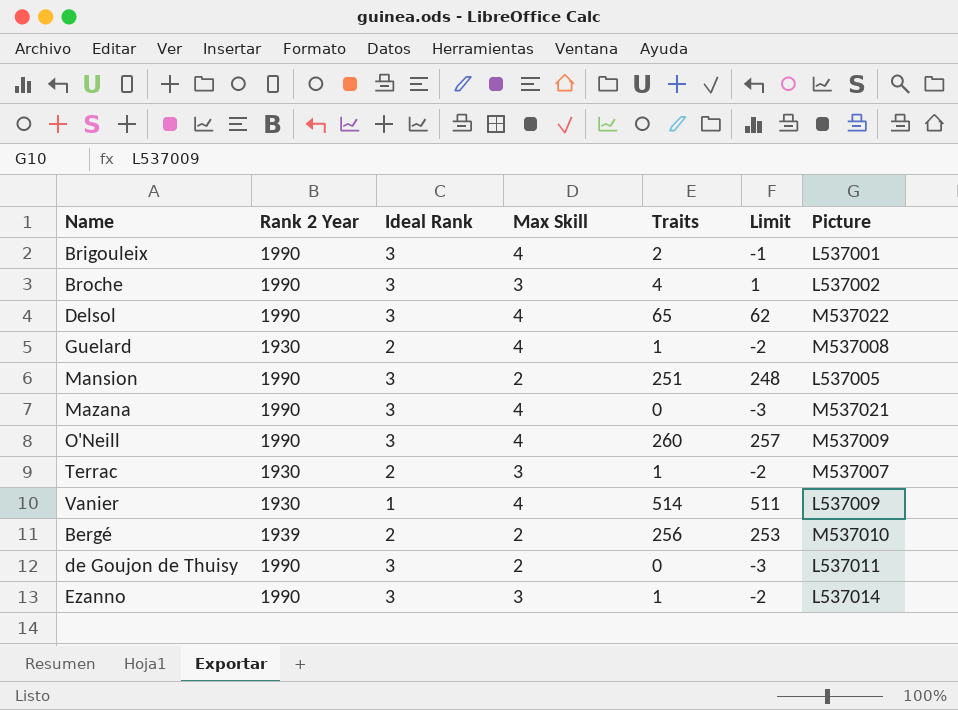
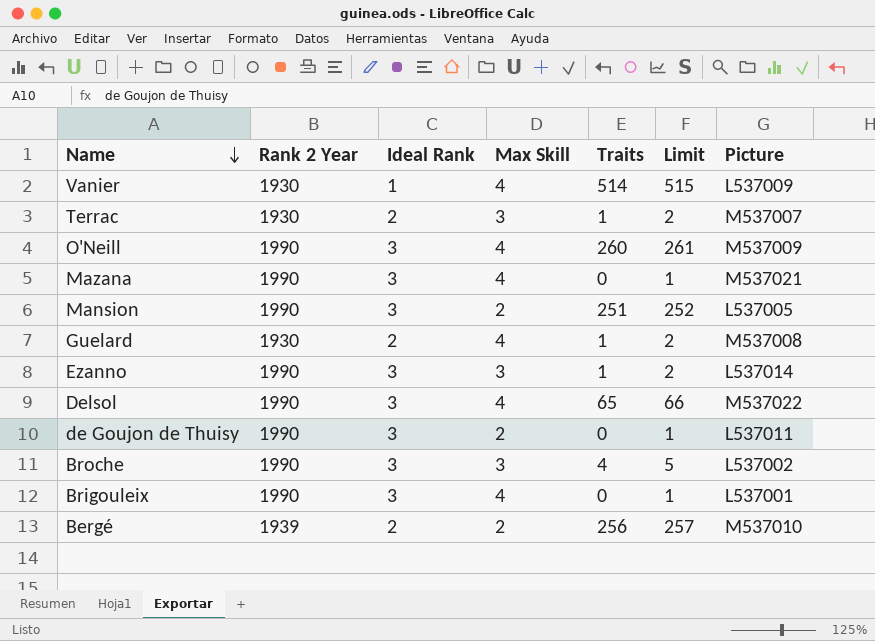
row order: none -> Name descending
column Limit | formula: [Traits] - 3 -> [Traits] + 1
Brigouleix | Traits: 2 -> 0

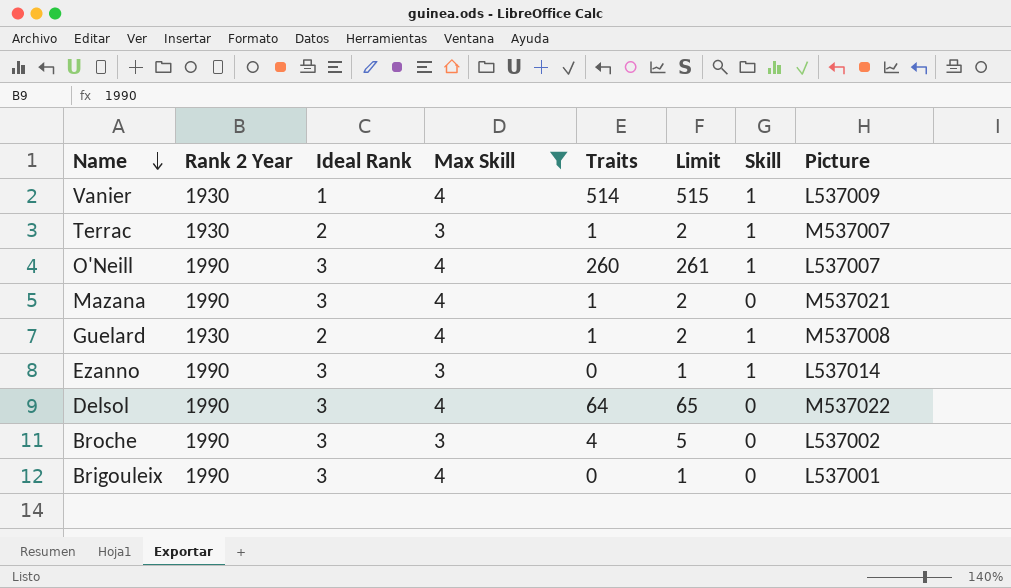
filter: none -> Max Skill != 2
column Skill | position: none -> 7
O'Neill | Picture: M537009 -> L537007
Mazana | Traits: 0 -> 1
Mazana | Limit: 1 -> 2
Ezanno | Traits: 1 -> 0
Ezanno | Limit: 2 -> 1
Delsol | Traits: 65 -> 64
Delsol | Limit: 66 -> 65

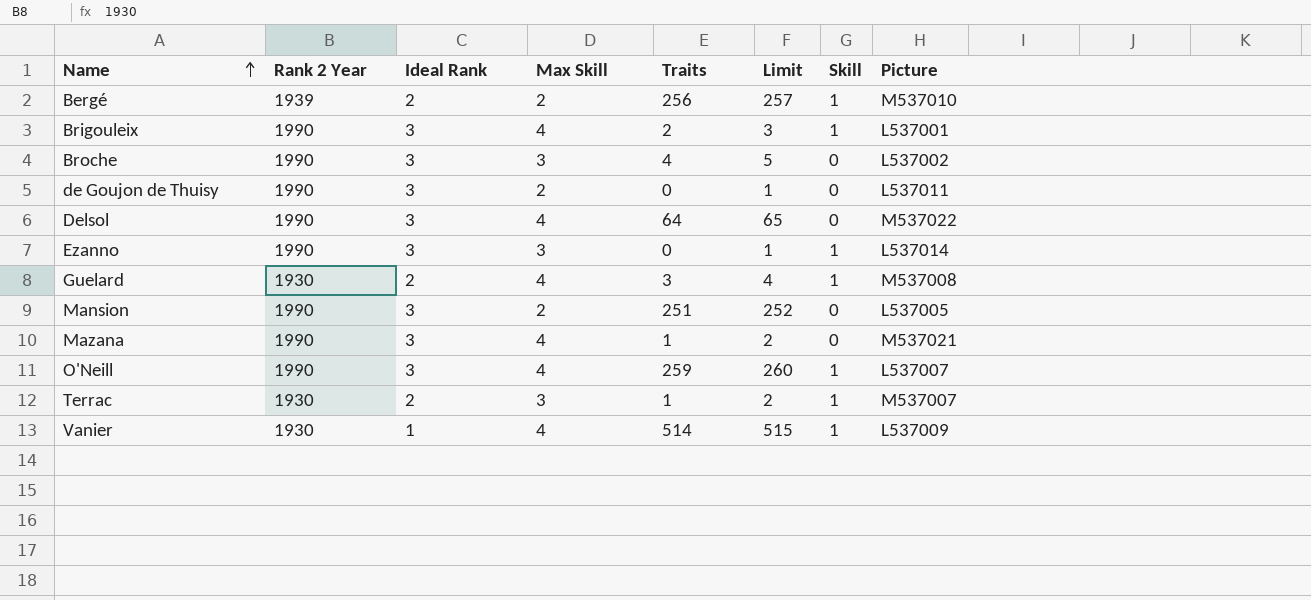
filter: Max Skill != 2 -> none
row order: Name descending -> Name ascending
Brigouleix | Traits: 0 -> 2
Brigouleix | Limit: 1 -> 3
Brigouleix | Skill: 0 -> 1
Guelard | Traits: 1 -> 3
Guelard | Limit: 2 -> 4
O'Neill | Traits: 260 -> 259
O'Neill | Limit: 261 -> 260

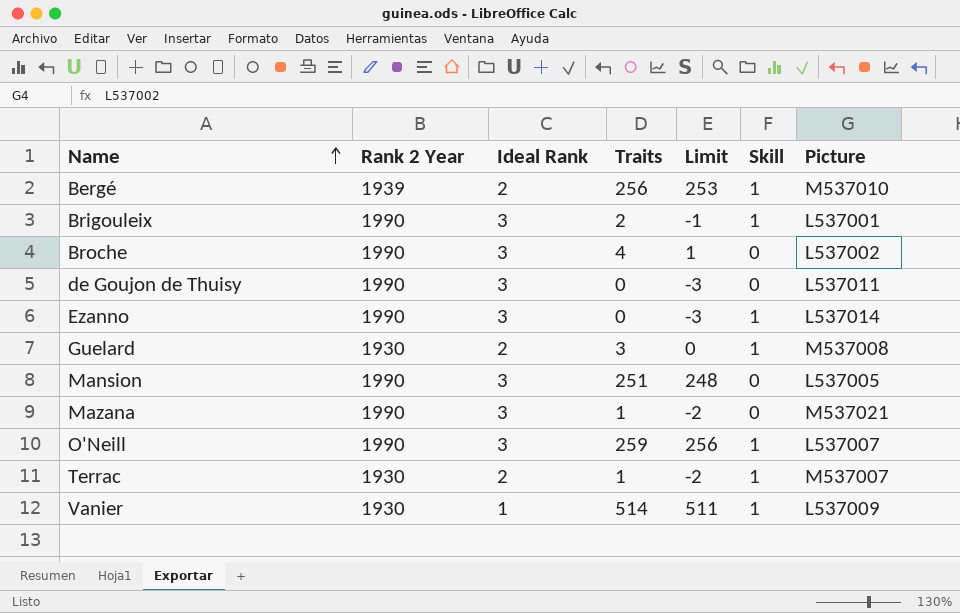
column Max Skill | position: 4 -> none
column Limit | formula: [Traits] + 1 -> [Traits] - 3
row Delsol: 1990 | 3 | 4 | 64 | 65 | 0 | M537022 -> none

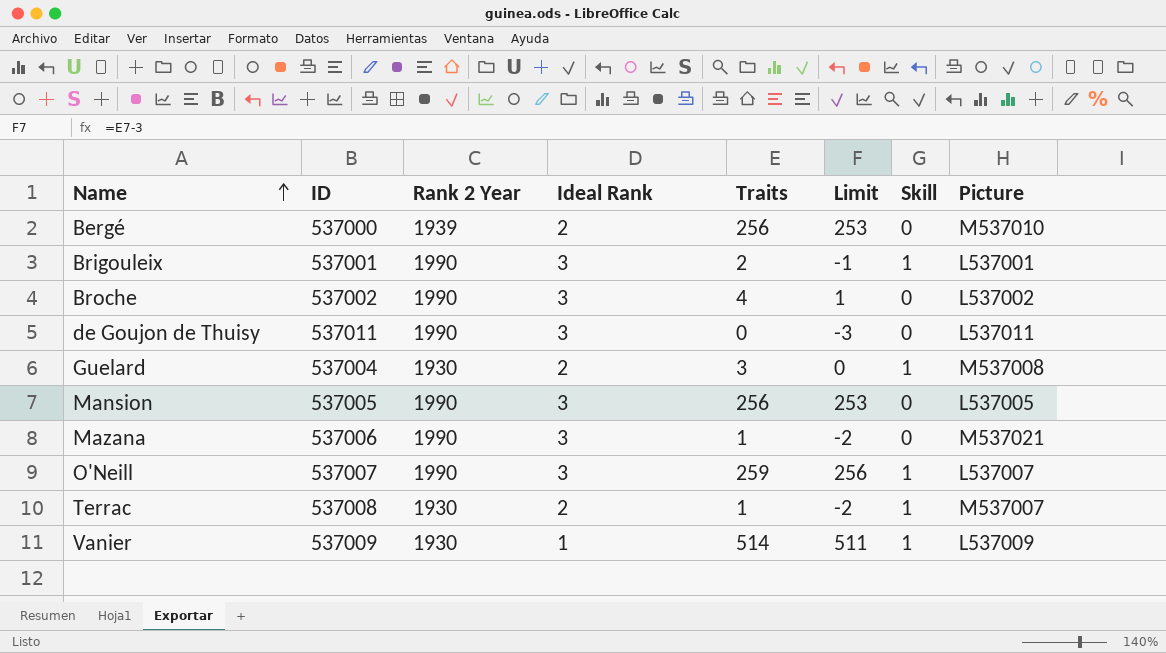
column ID | position: none -> 2
row Ezanno: 1990 | 3 | 0 | -3 | 1 | L537014 -> none
Bergé | Skill: 1 -> 0
Mansion | Traits: 251 -> 256
Mansion | Limit: 248 -> 253

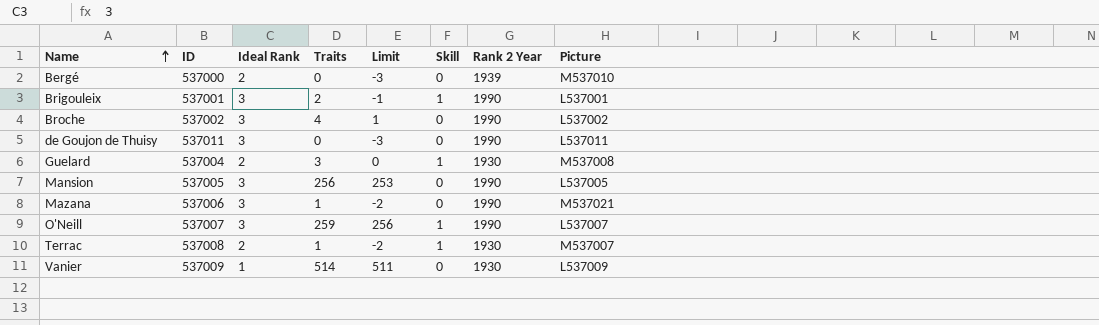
column Rank 2 Year | position: 3 -> 7
Bergé | Traits: 256 -> 0
Bergé | Limit: 253 -> -3
Vanier | Skill: 1 -> 0

